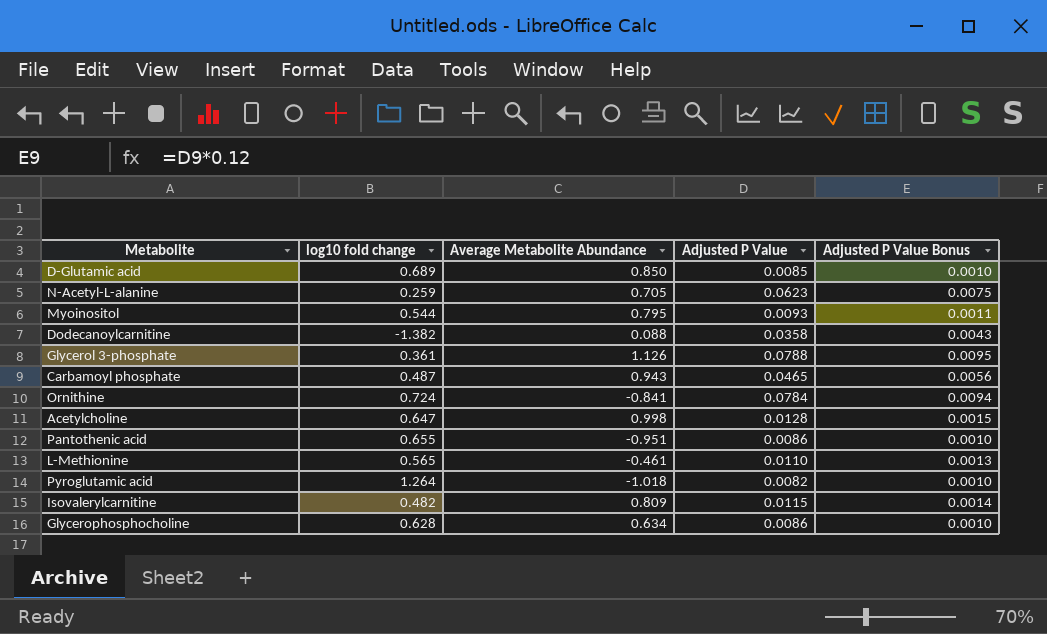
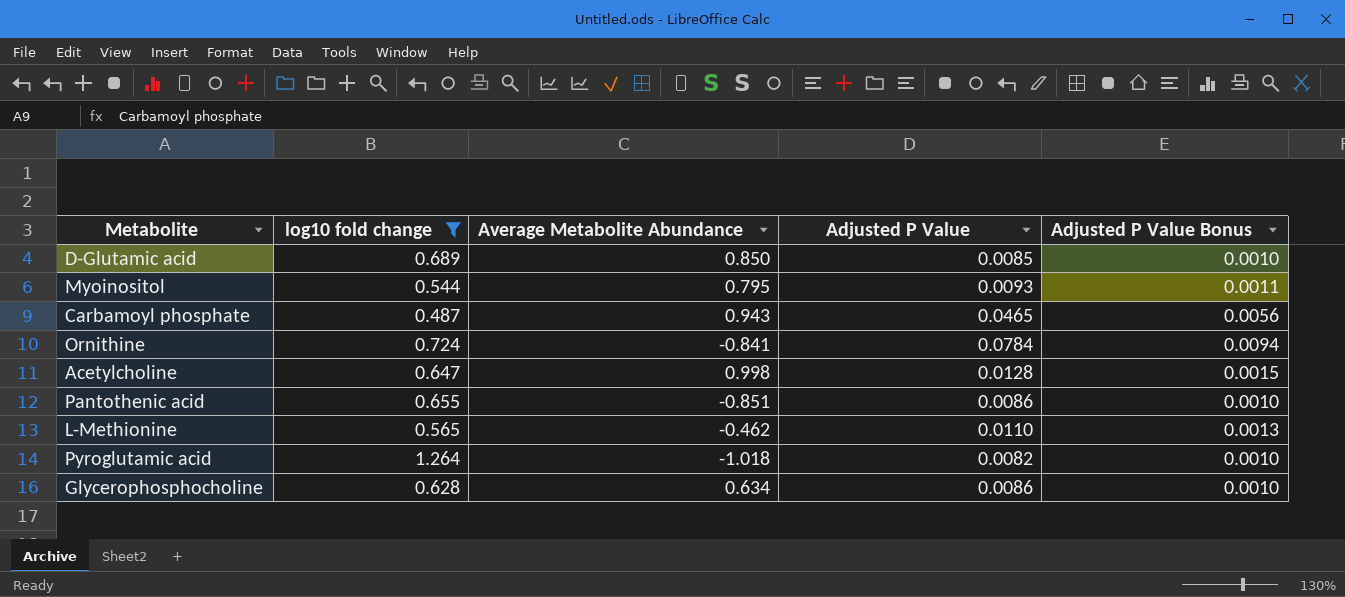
filter: none -> log10 fold change >= 0.487
Pantothenic acid | Average Metabolite Abundance: -0.951 -> -0.851
L-Methionine | Average Metabolite Abundance: -0.461 -> -0.462

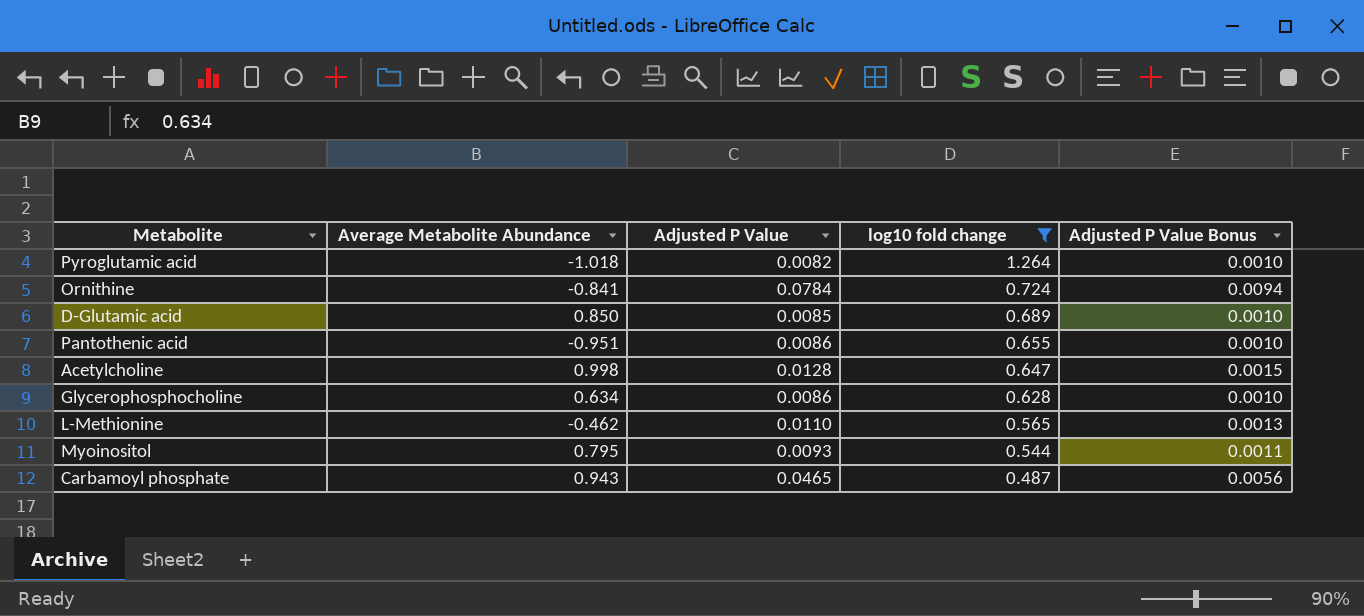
row order: none -> log10 fold change descending
column log10 fold change | position: 2 -> 4
Pantothenic acid | Average Metabolite Abundance: -0.851 -> -0.951

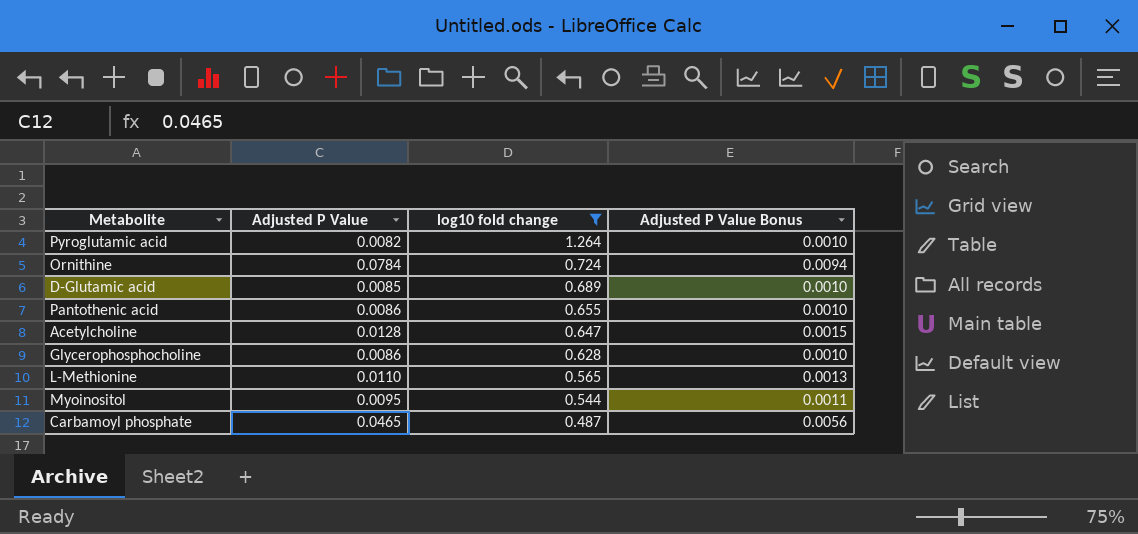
column Average Metabolite Abundance | position: 2 -> none
Myoinositol | Adjusted P Value: 0.0093 -> 0.0095

